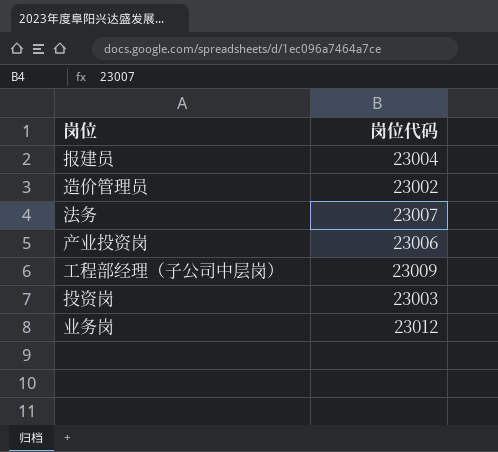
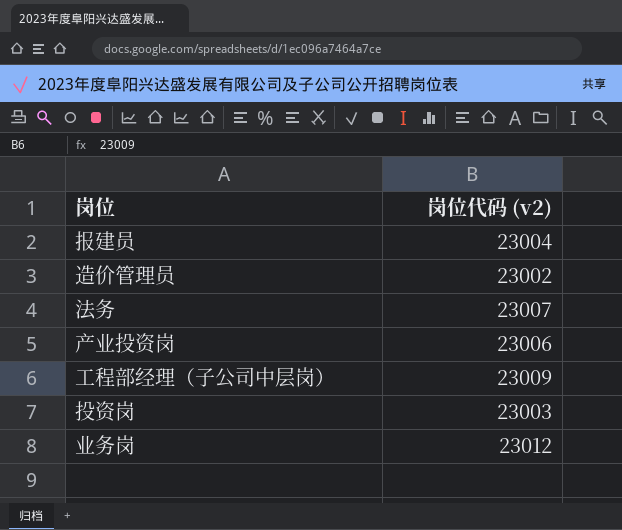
column name: 岗位代码 -> 岗位代码 (v2)

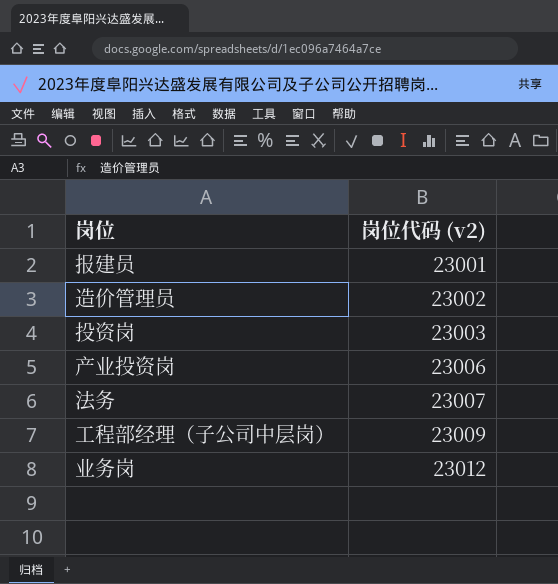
row order: none -> 岗位代码 (v2) ascending
报建员 | 岗位代码 (v2): 23004 -> 23001

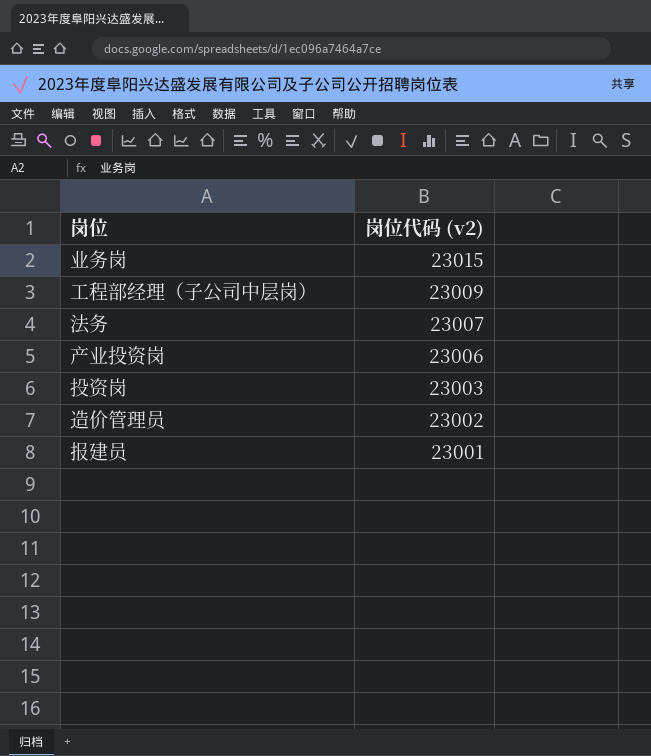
row order: 岗位代码 (v2) ascending -> 岗位代码 (v2) descending
业务岗 | 岗位代码 (v2): 23012 -> 23015

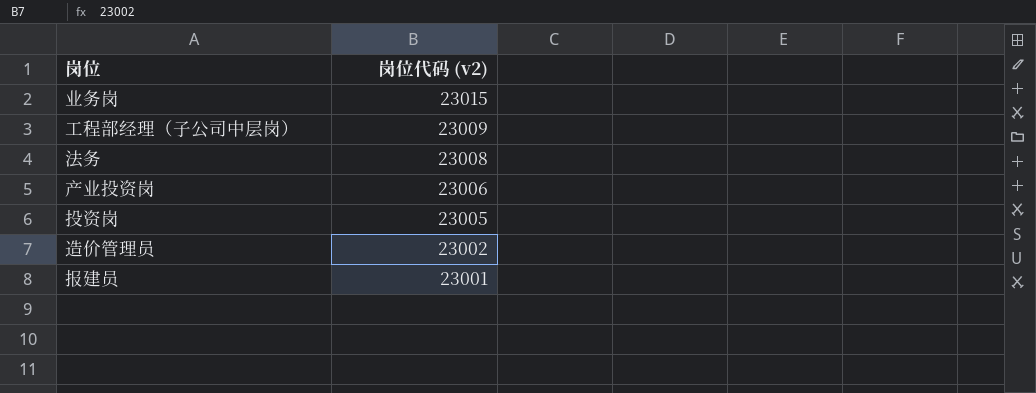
法务 | 岗位代码 (v2): 23007 -> 23008
投资岗 | 岗位代码 (v2): 23003 -> 23005

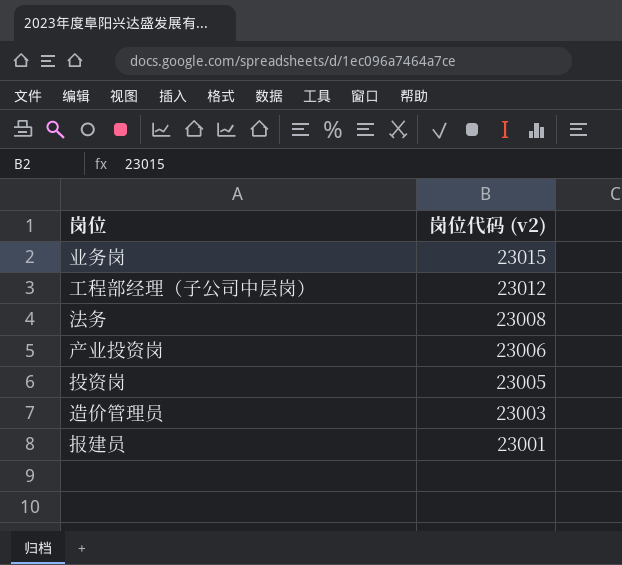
工程部经理（子公司中层岗） | 岗位代码 (v2): 23009 -> 23012
造价管理员 | 岗位代码 (v2): 23002 -> 23003

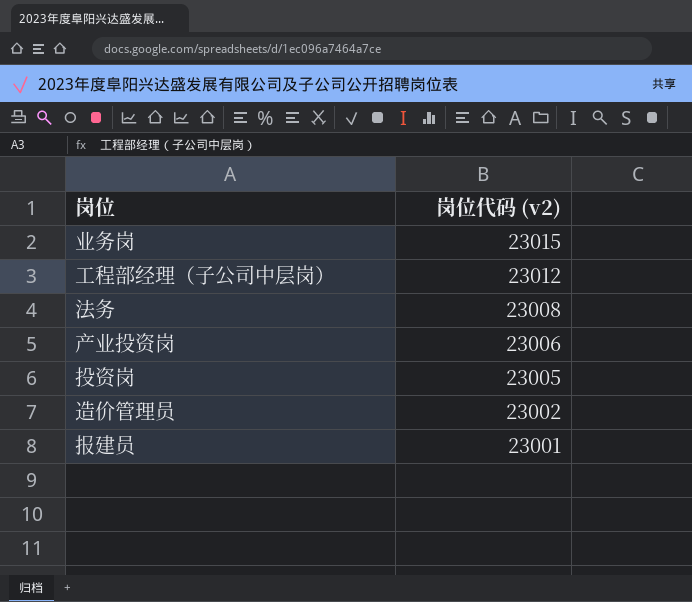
造价管理员 | 岗位代码 (v2): 23003 -> 23002

